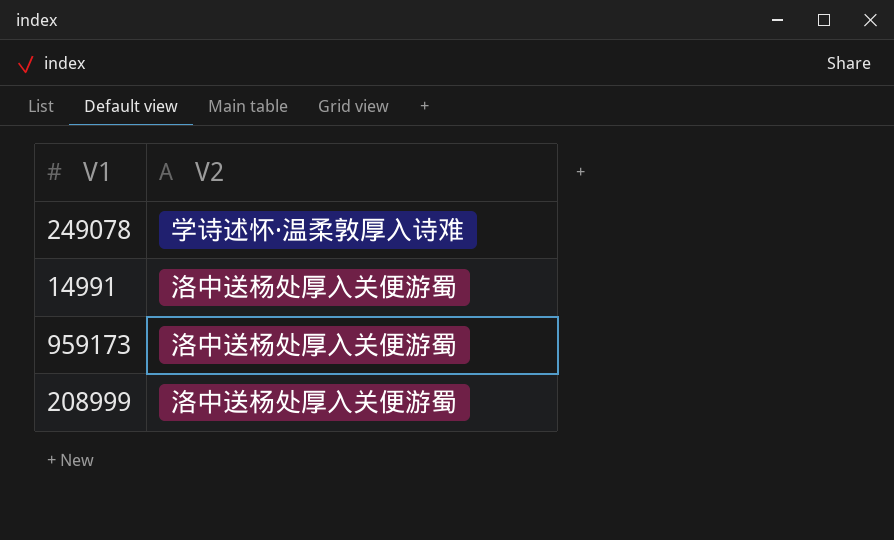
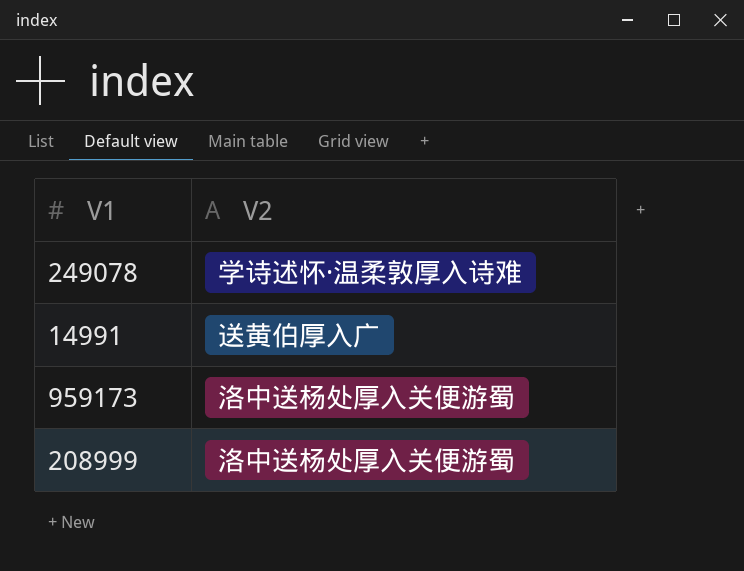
14991 | V2: 洛中送杨处厚入关便游蜀 -> 送黄伯厚入广

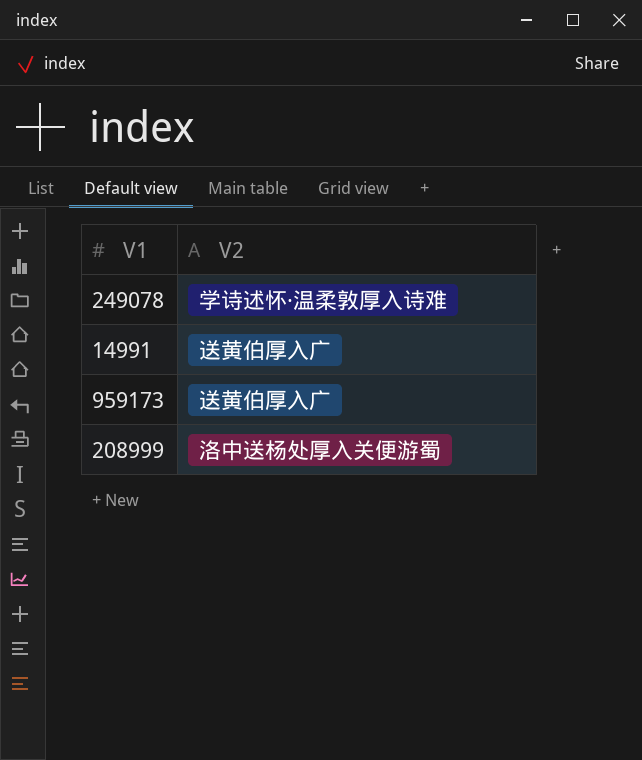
959173 | V2: 洛中送杨处厚入关便游蜀 -> 送黄伯厚入广

